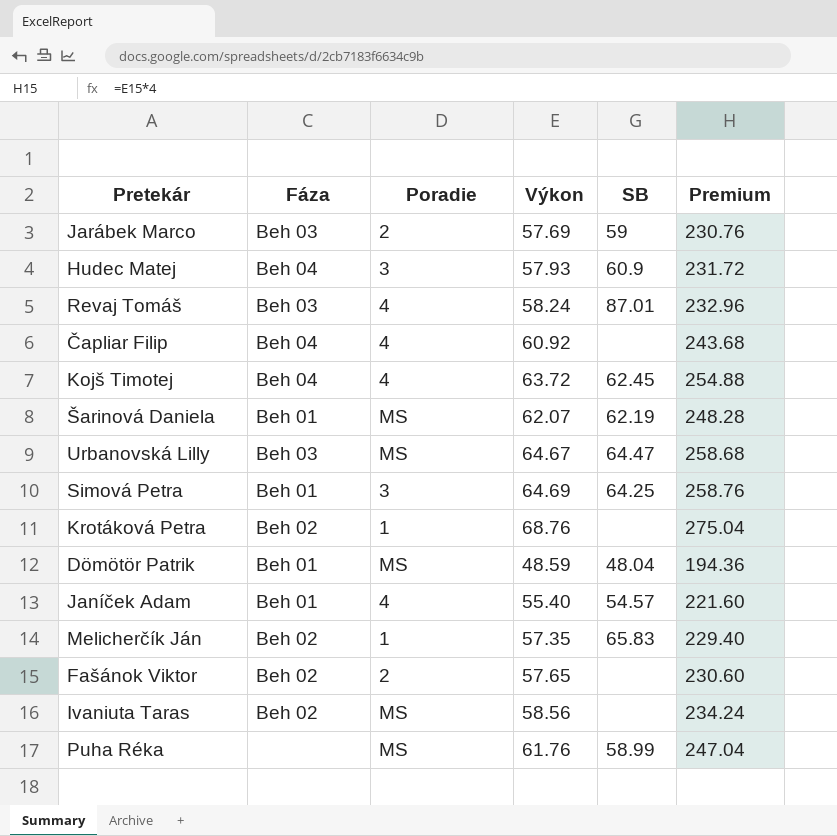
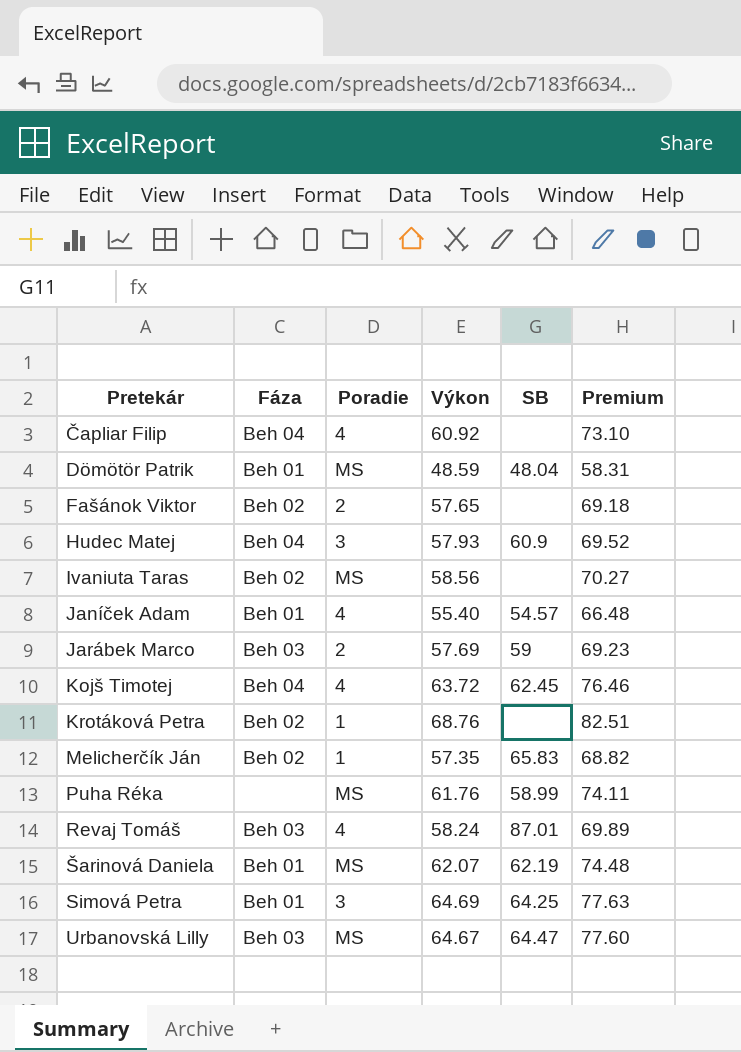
row order: none -> Pretekár ascending
column Premium | formula: [Výkon] * 4 -> [Výkon] * 1.2

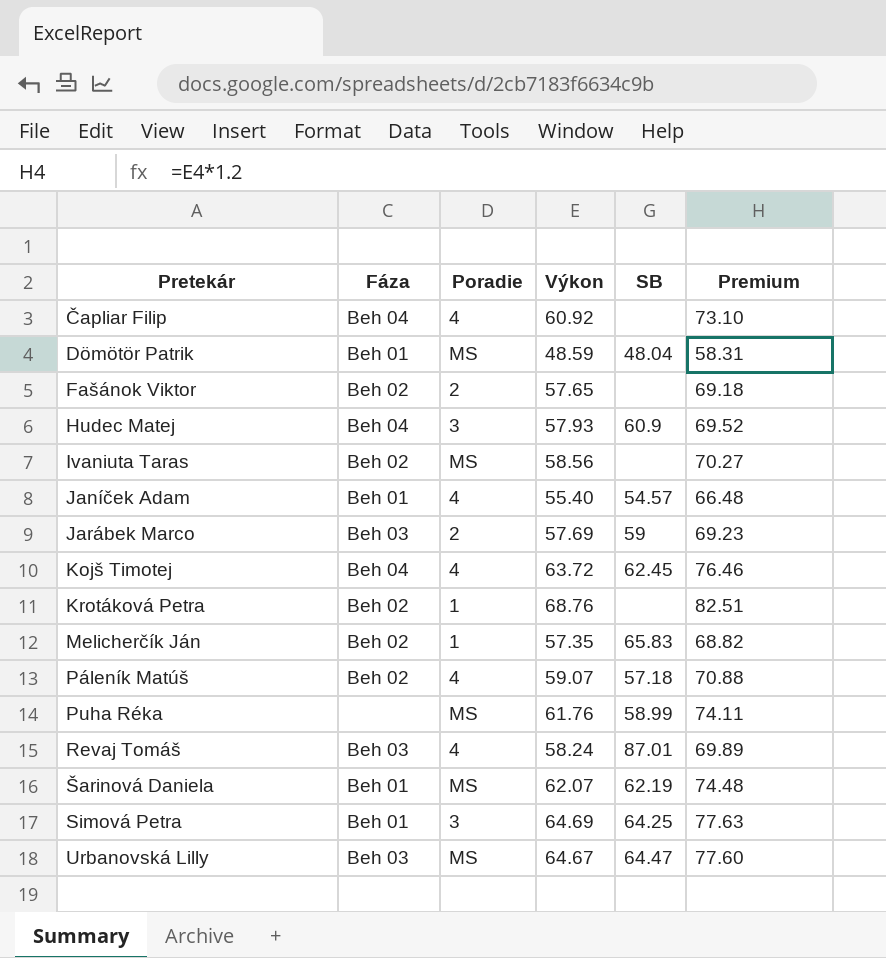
row Páleník Matúš: none -> Beh 02 | 4 | 59.07 | 57.18 | 70.88

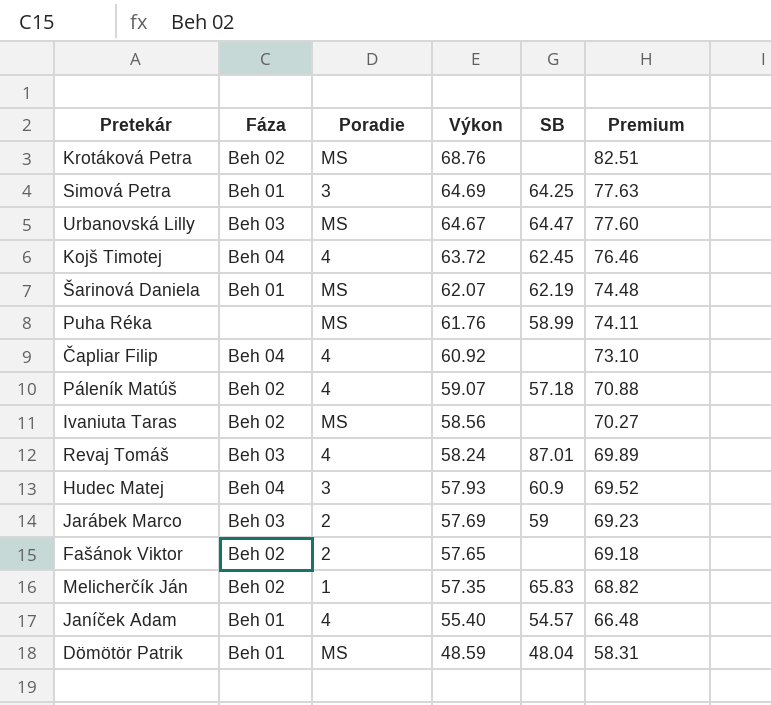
row order: Pretekár ascending -> Výkon descending
Krotáková Petra | Poradie: 1 -> MS

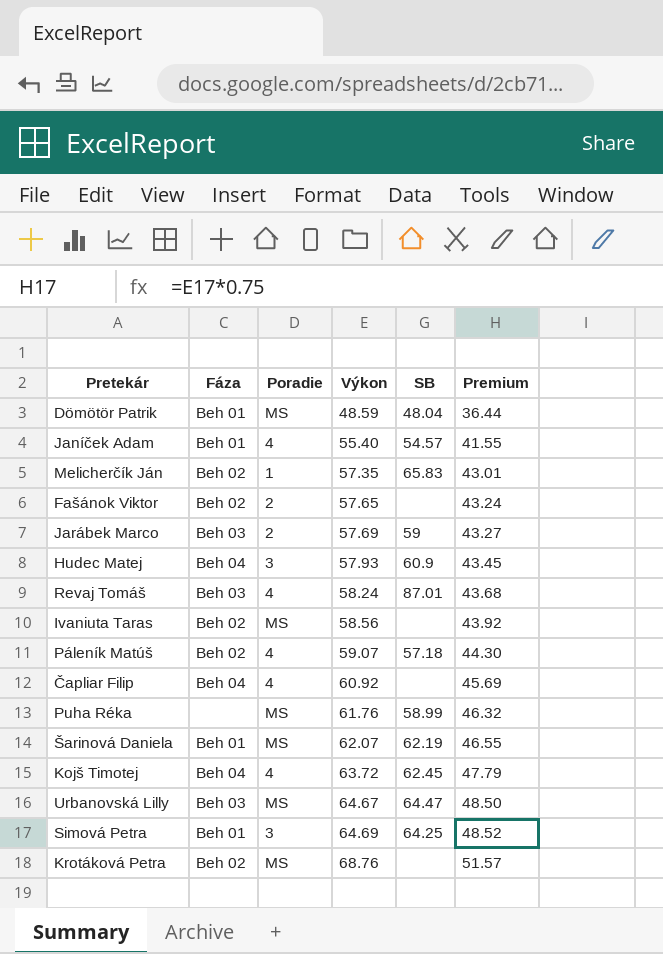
row order: Výkon descending -> Výkon ascending
column Premium | formula: [Výkon] * 1.2 -> [Výkon] * 0.75

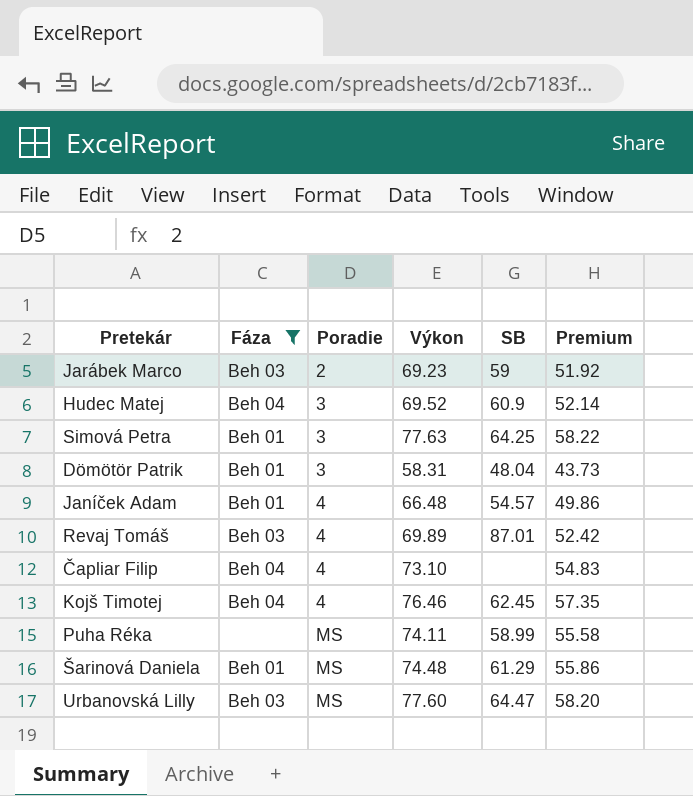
filter: none -> Fáza != Beh 02
row order: Výkon ascending -> Poradie ascending
Jarábek Marco | Výkon: 57.69 -> 69.23
Jarábek Marco | Premium: 43.27 -> 51.92
Hudec Matej | Výkon: 57.93 -> 69.52
Hudec Matej | Premium: 43.45 -> 52.14
Simová Petra | Výkon: 64.69 -> 77.63
Simová Petra | Premium: 48.52 -> 58.22
Dömötör Patrik | Poradie: MS -> 3
Dömötör Patrik | Výkon: 48.59 -> 58.31
Dömötör Patrik | Premium: 36.44 -> 43.73
Janíček Adam | Výkon: 55.40 -> 66.48
Janíček Adam | Premium: 41.55 -> 49.86
Revaj Tomáš | Výkon: 58.24 -> 69.89
Revaj Tomáš | Premium: 43.68 -> 52.42
Čapliar Filip | Výkon: 60.92 -> 73.10
Čapliar Filip | Premium: 45.69 -> 54.83
Kojš Timotej | Výkon: 63.72 -> 76.46
Kojš Timotej | Premium: 47.79 -> 57.35
Puha Réka | Výkon: 61.76 -> 74.11
Puha Réka | Premium: 46.32 -> 55.58
Šarinová Daniela | Výkon: 62.07 -> 74.48
Šarinová Daniela | SB: 62.19 -> 61.29
Šarinová Daniela | Premium: 46.55 -> 55.86
Urbanovská Lilly | Výkon: 64.67 -> 77.60
Urbanovská Lilly | Premium: 48.50 -> 58.20

